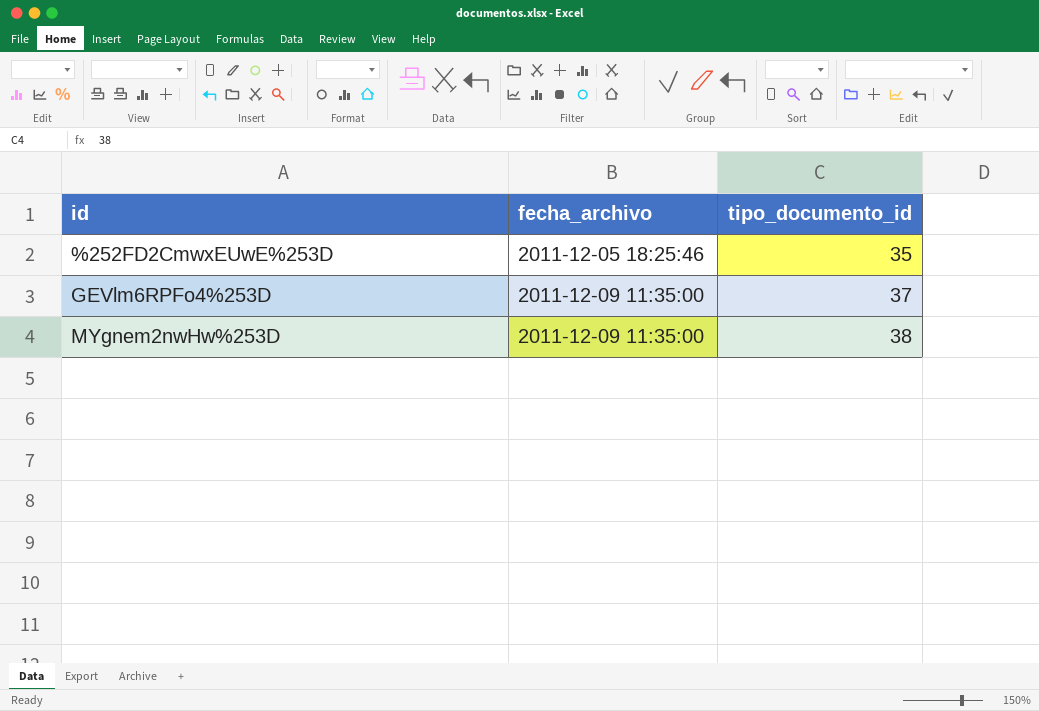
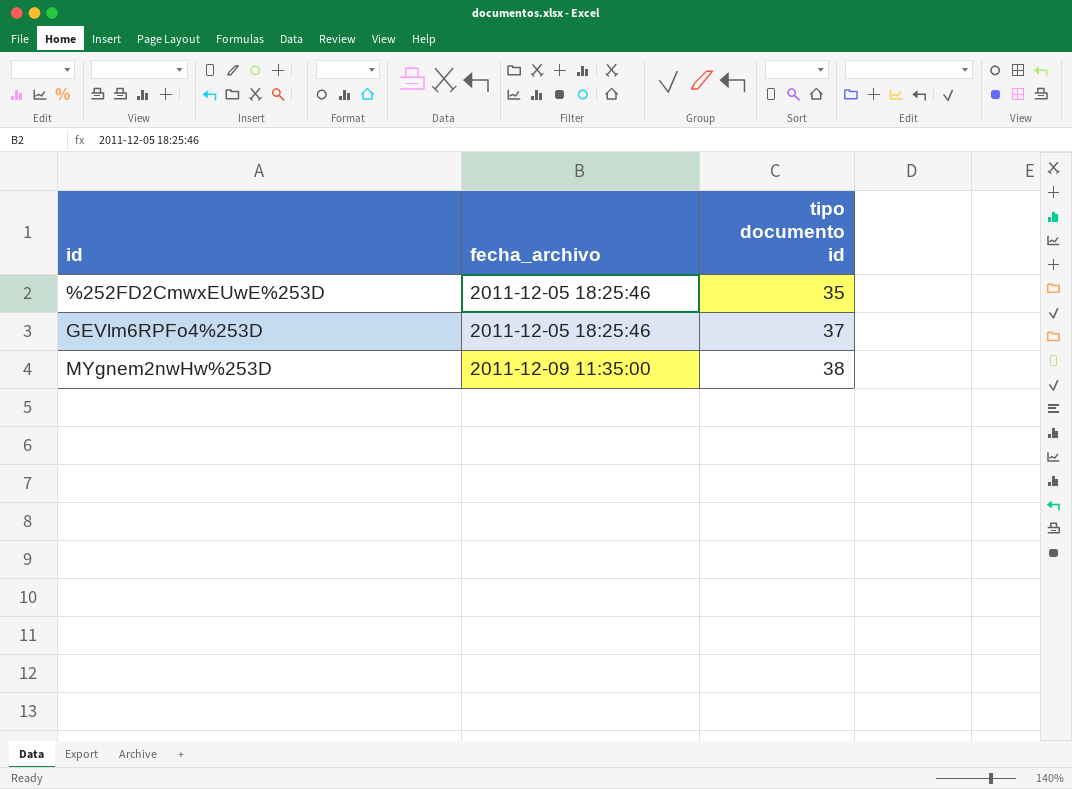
column name: tipo_documento_id -> tipo documento id
GEVlm6RPFo4%253D | fecha_archivo: 2011-12-09 11:35:00 -> 2011-12-05 18:25:46

